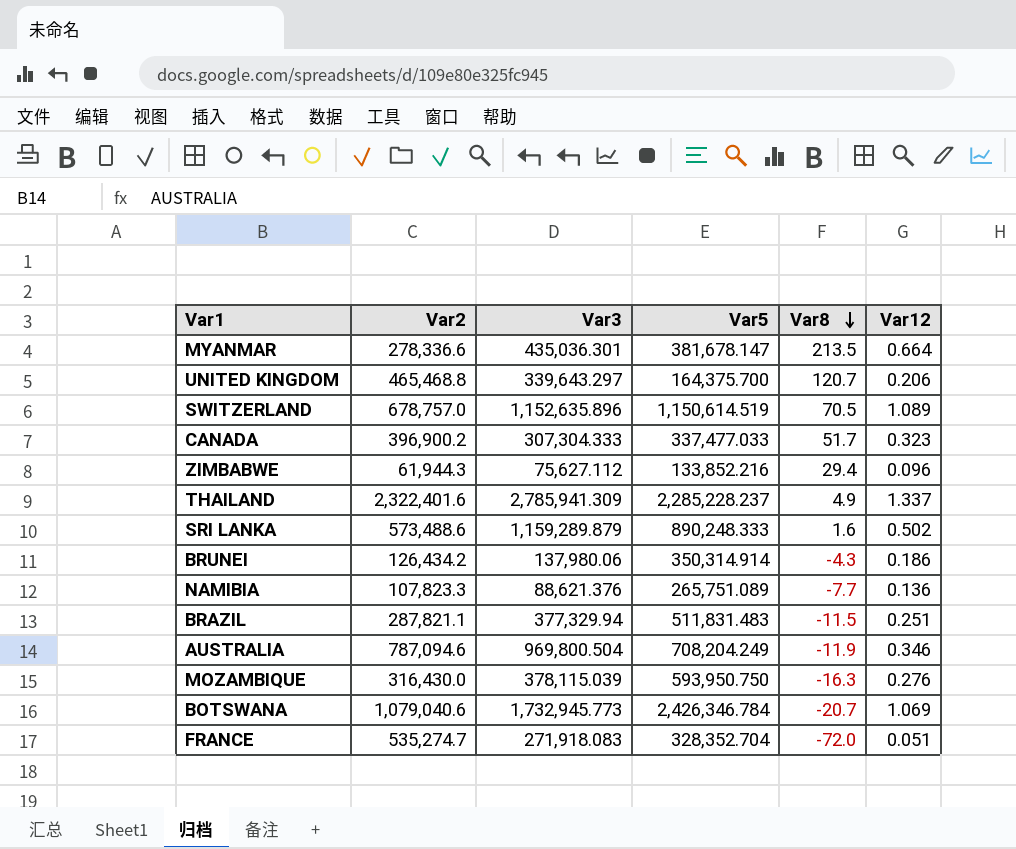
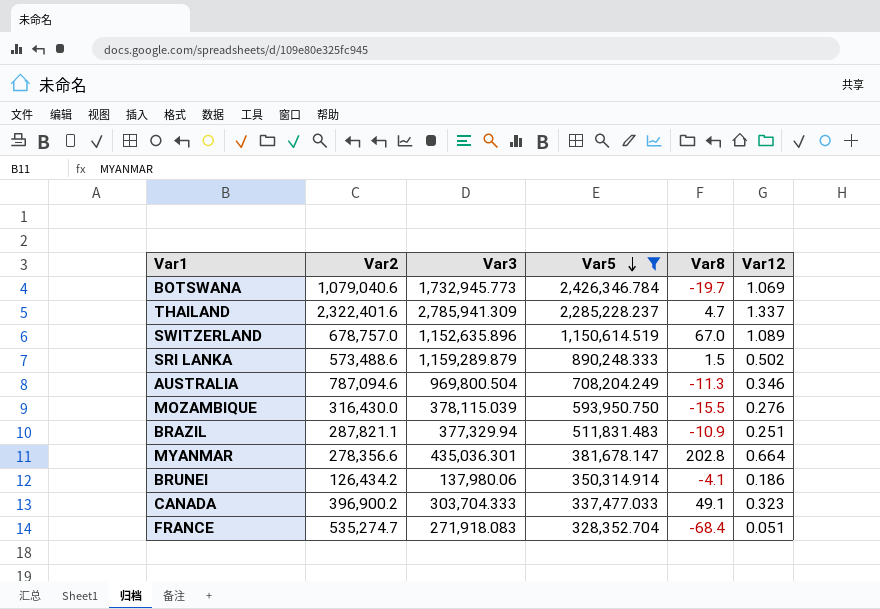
filter: none -> Var5 >= 328,352.704
row order: Var8 descending -> Var5 descending
BOTSWANA | Var8: -20.7 -> -19.7
THAILAND | Var8: 4.9 -> 4.7
SWITZERLAND | Var8: 70.5 -> 67.0
SRI LANKA | Var8: 1.6 -> 1.5
AUSTRALIA | Var8: -11.9 -> -11.3
MOZAMBIQUE | Var8: -16.3 -> -15.5
BRAZIL | Var8: -11.5 -> -10.9
MYANMAR | Var2: 278,336.6 -> 278,356.6
MYANMAR | Var8: 213.5 -> 202.8
BRUNEI | Var8: -4.3 -> -4.1
CANADA | Var3: 307,304.333 -> 303,704.333
CANADA | Var8: 51.7 -> 49.1
FRANCE | Var8: -72.0 -> -68.4

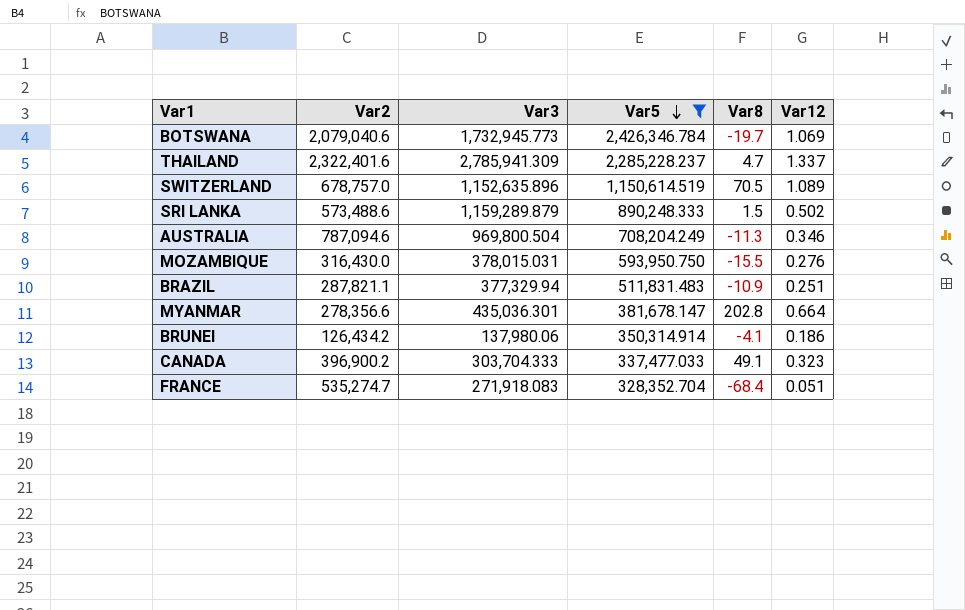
BOTSWANA | Var2: 1,079,040.6 -> 2,079,040.6
SWITZERLAND | Var8: 67.0 -> 70.5
MOZAMBIQUE | Var3: 378,115.039 -> 378,015.031

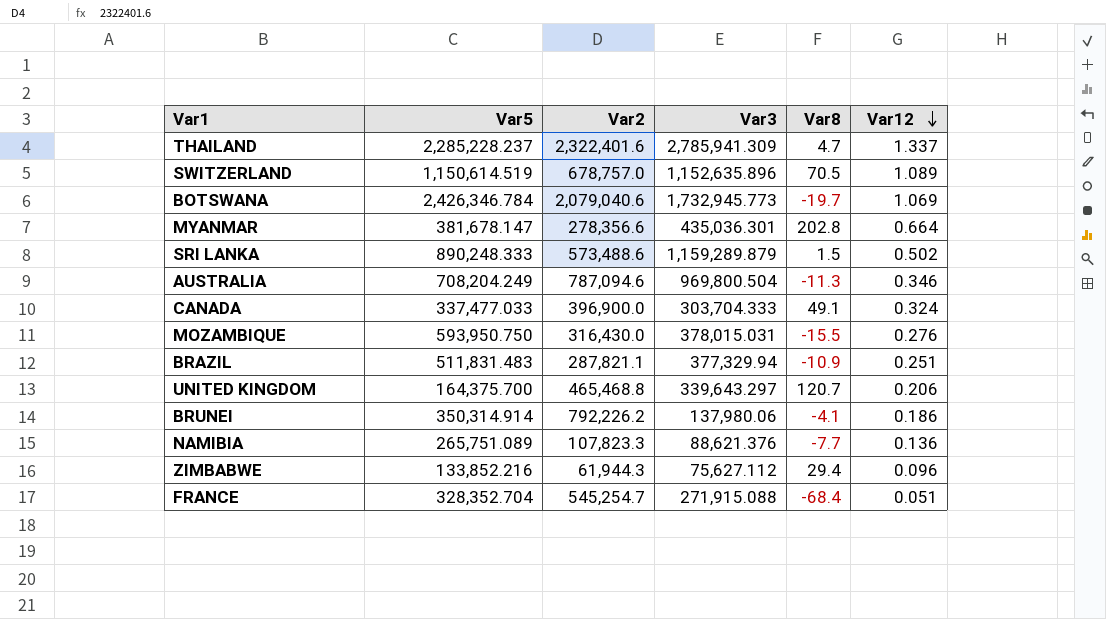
filter: Var5 >= 328,352.704 -> none
row order: Var5 descending -> Var12 descending
column Var5 | position: 4 -> 2
CANADA | Var2: 396,900.2 -> 396,900.0
CANADA | Var12: 0.323 -> 0.324
BRUNEI | Var2: 126,434.2 -> 792,226.2
FRANCE | Var2: 535,274.7 -> 545,254.7
FRANCE | Var3: 271,918.083 -> 271,915.088

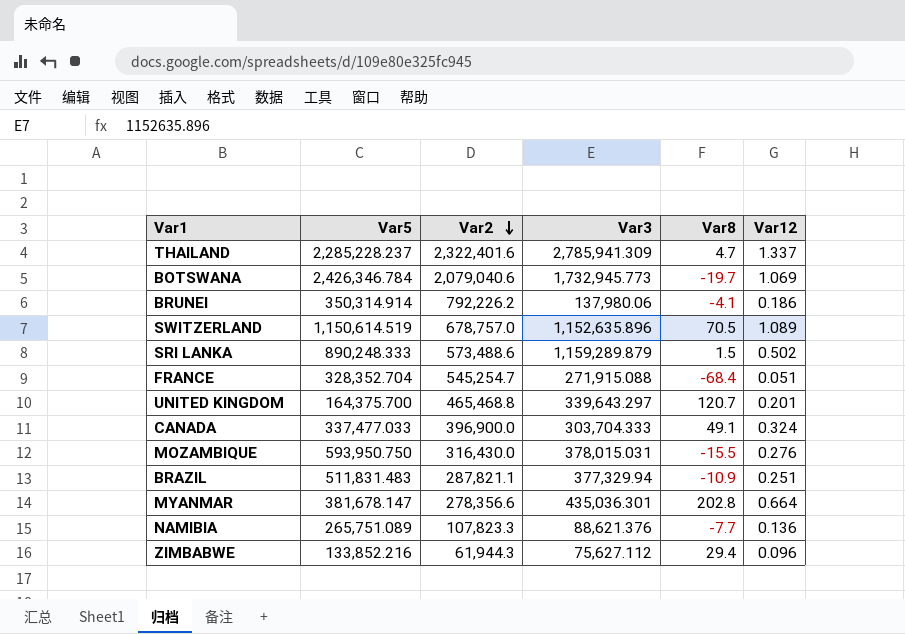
row order: Var12 descending -> Var2 descending
row AUSTRALIA: 708,204.249 | 787,094.6 | 969,800.504 | -11.3 | 0.346 -> none
UNITED KINGDOM | Var12: 0.206 -> 0.201

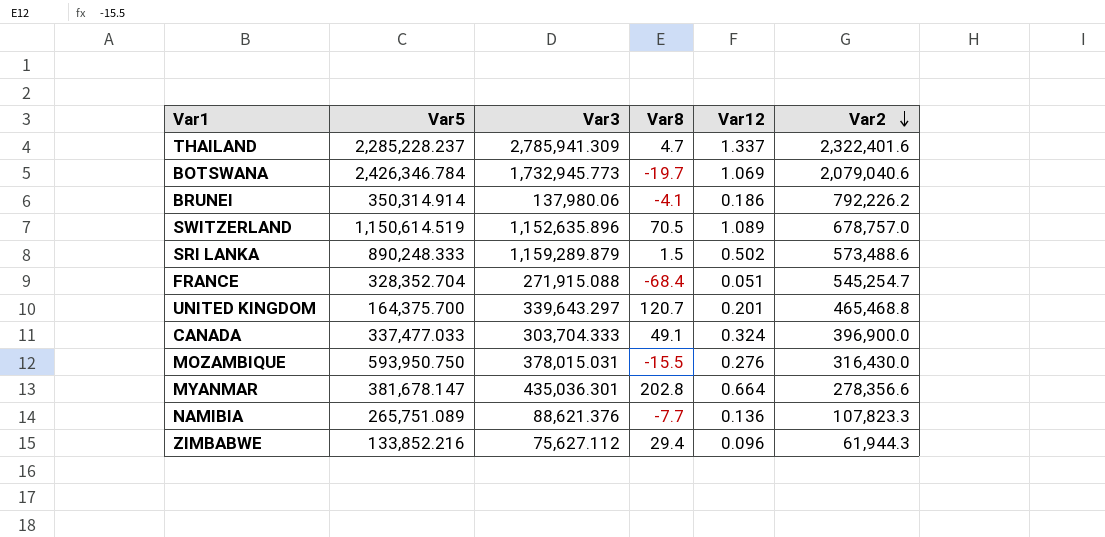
column Var2 | position: 3 -> 6
row BRAZIL: 511,831.483 | 287,821.1 | 377,329.94 | -10.9 | 0.251 -> none

